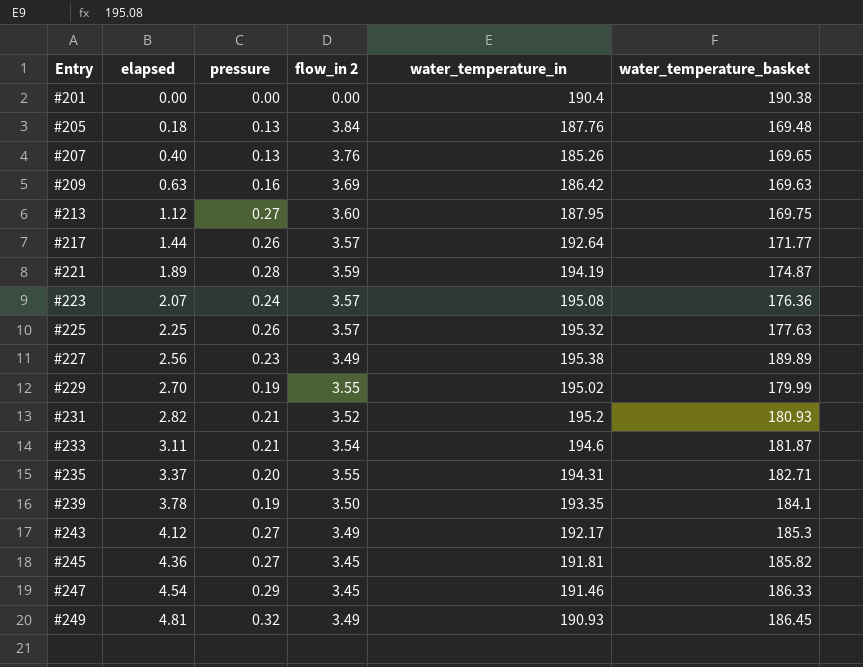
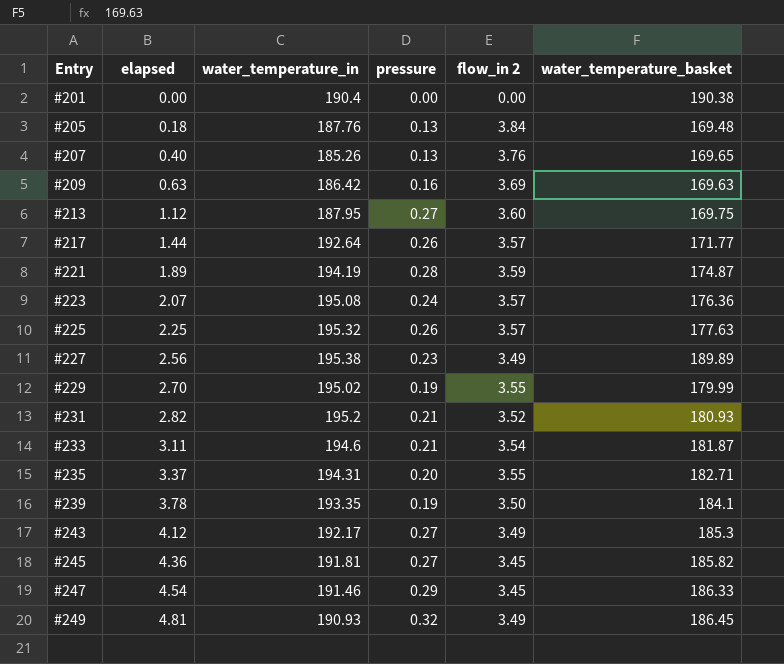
column water_temperature_in | position: 5 -> 3

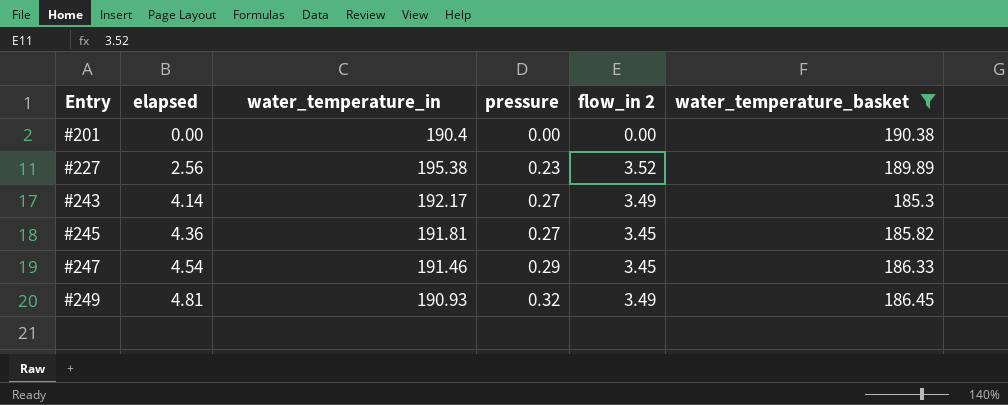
filter: none -> water_temperature_basket >= 185.3
#227 | flow_in 2: 3.49 -> 3.52
#243 | elapsed: 4.12 -> 4.14

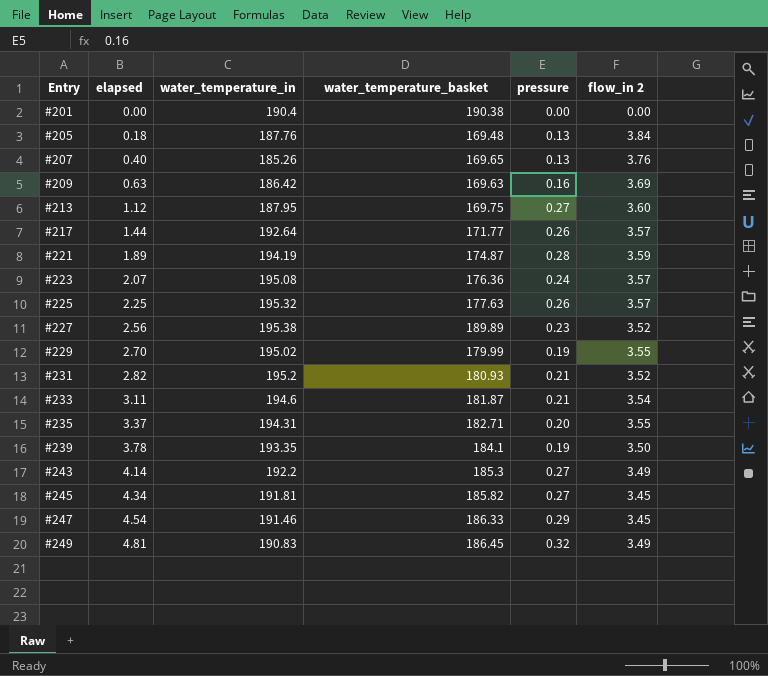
filter: water_temperature_basket >= 185.3 -> none
column water_temperature_basket | position: 6 -> 4
#243 | water_temperature_in: 192.17 -> 192.2
#245 | elapsed: 4.36 -> 4.34
#249 | water_temperature_in: 190.93 -> 190.83

